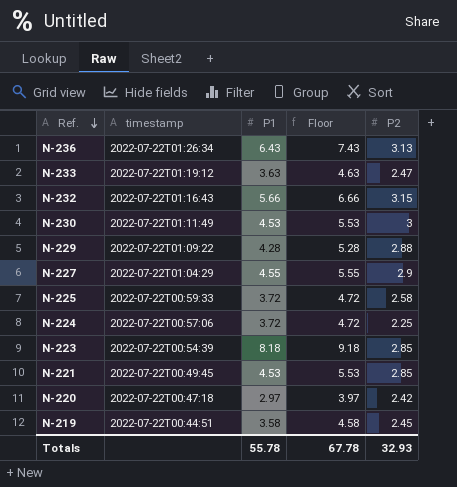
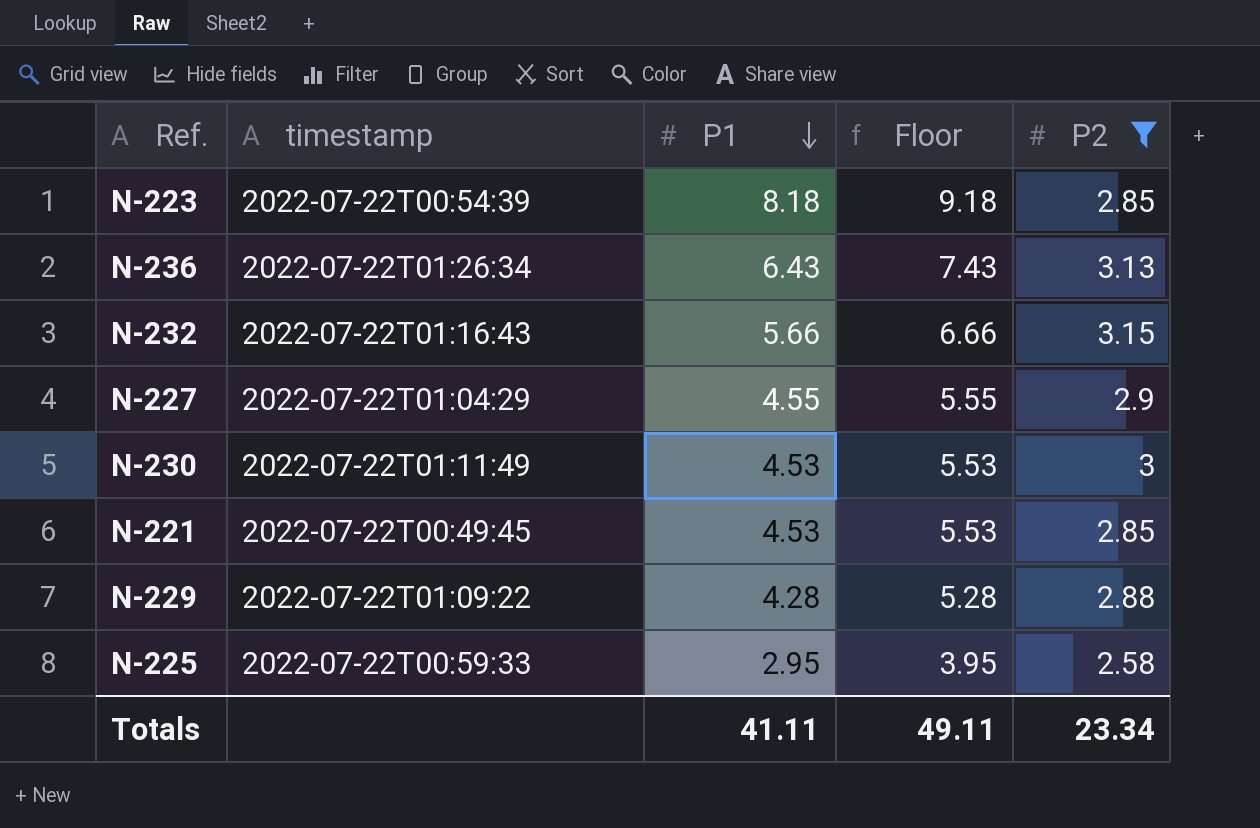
filter: none -> P2 >= 2.58
row order: Ref. descending -> P1 descending
N-225 | P1: 3.72 -> 2.95
N-225 | Floor: 4.72 -> 3.95
Totals | P1: 55.78 -> 41.11
Totals | Floor: 67.78 -> 49.11
Totals | P2: 32.93 -> 23.34

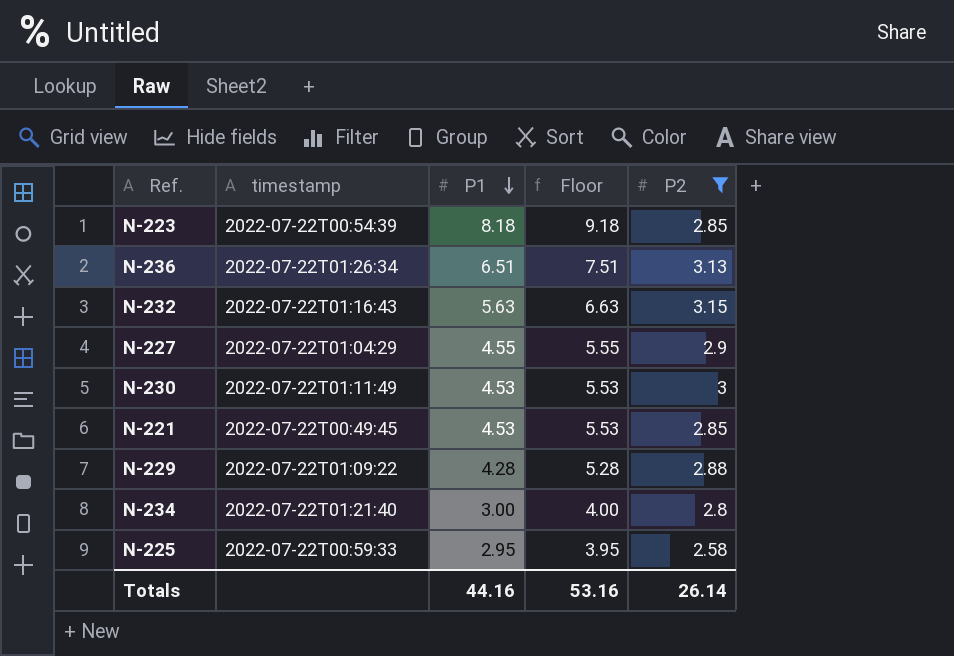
N-236 | P1: 6.43 -> 6.51
N-236 | Floor: 7.43 -> 7.51
N-232 | P1: 5.66 -> 5.63
N-232 | Floor: 6.66 -> 6.63
row N-234: none -> 2022-07-22T01:21:40 | 3.00 | 4.00 | 2.8
Totals | P1: 41.11 -> 44.16
Totals | Floor: 49.11 -> 53.16
Totals | P2: 23.34 -> 26.14

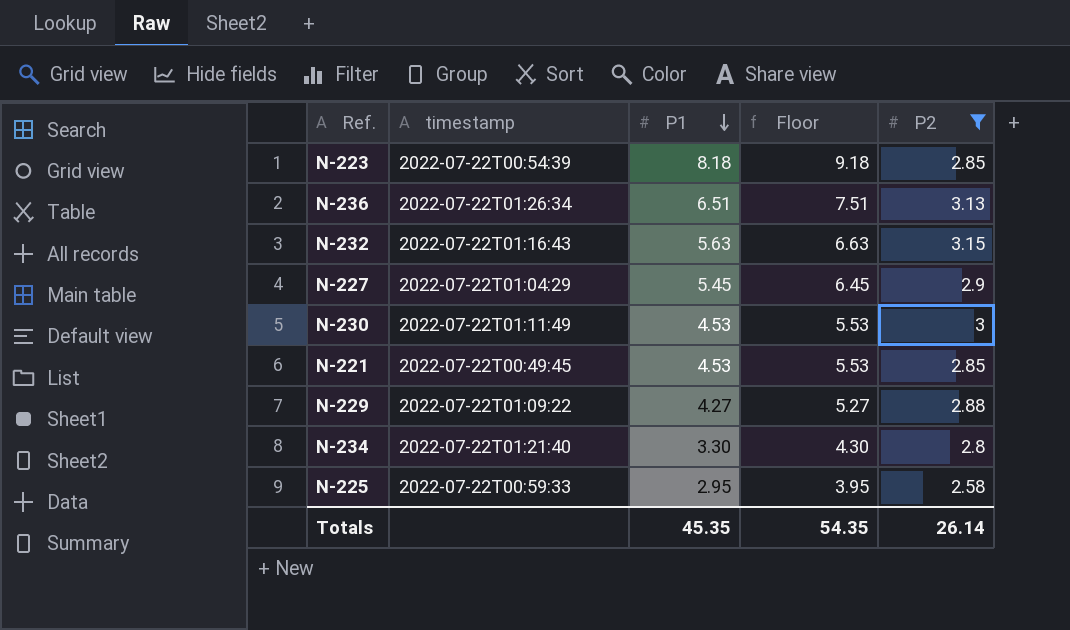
N-227 | P1: 4.55 -> 5.45
N-227 | Floor: 5.55 -> 6.45
N-229 | P1: 4.28 -> 4.27
N-229 | Floor: 5.28 -> 5.27
N-234 | P1: 3.00 -> 3.30
N-234 | Floor: 4.00 -> 4.30
Totals | P1: 44.16 -> 45.35
Totals | Floor: 53.16 -> 54.35

